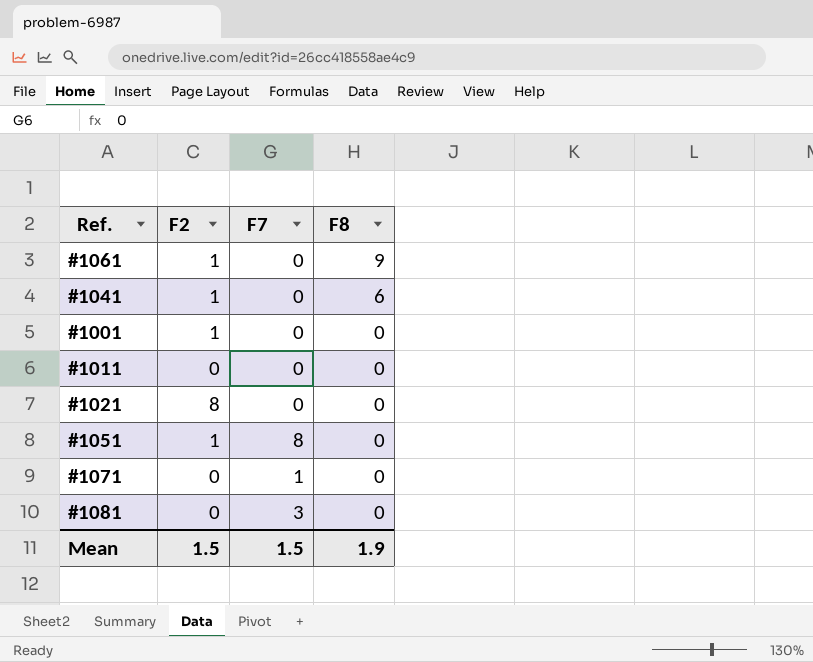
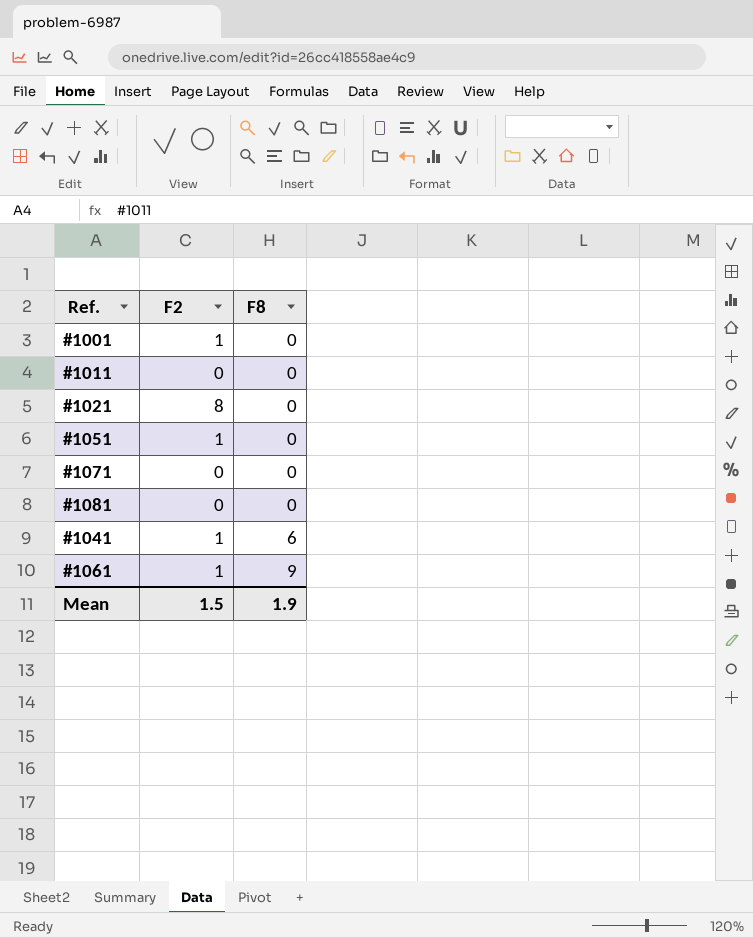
row order: F8 descending -> F8 ascending
column F7 | position: 3 -> none

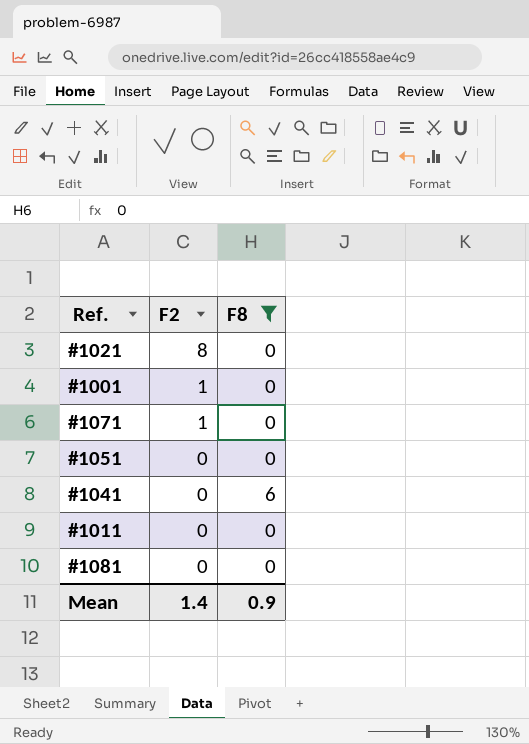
filter: none -> F8 != 9
row order: F8 ascending -> F2 descending
#1071 | F2: 0 -> 1
#1051 | F2: 1 -> 0
#1041 | F2: 1 -> 0
Mean | F2: 1.5 -> 1.4
Mean | F8: 1.9 -> 0.9

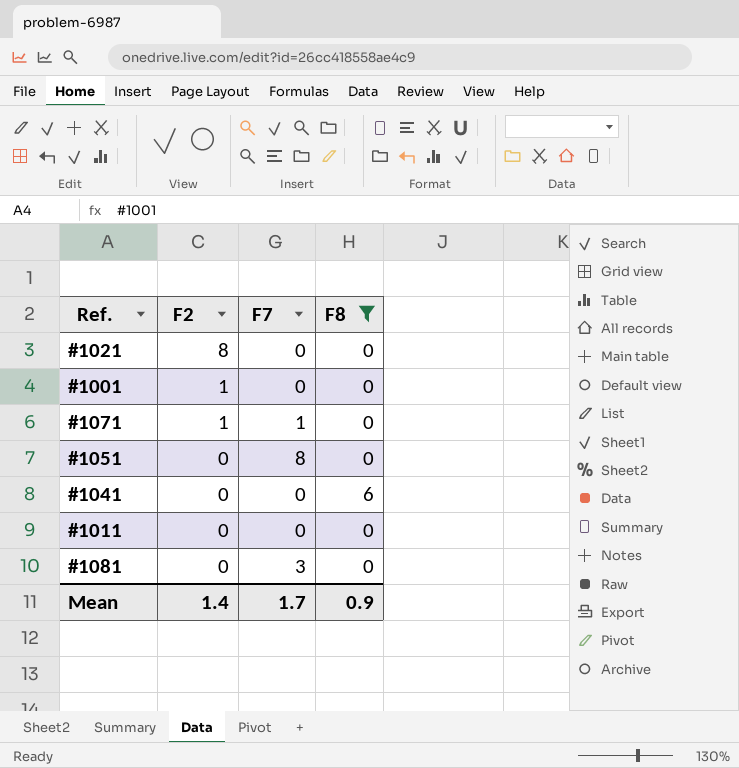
column F7 | position: none -> 3

